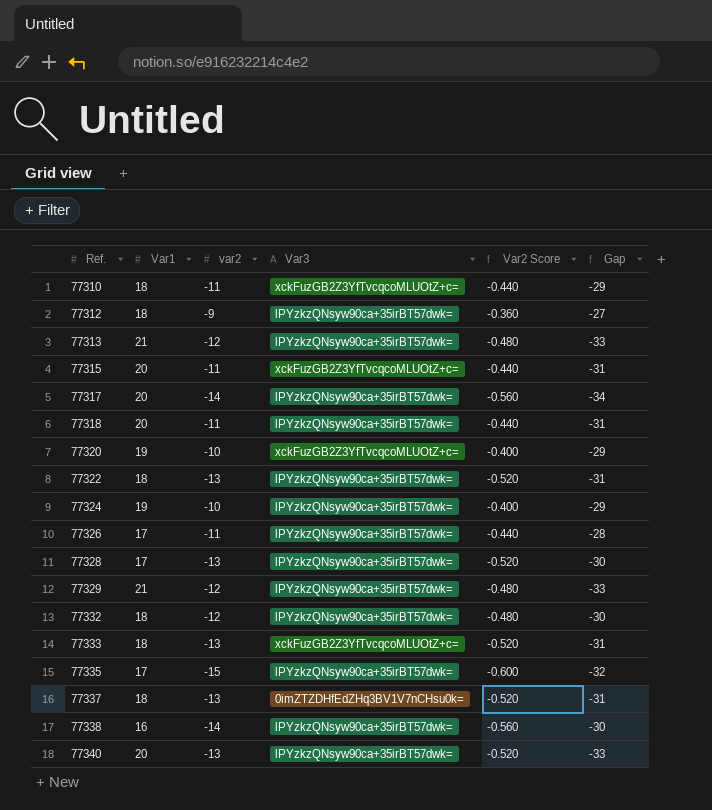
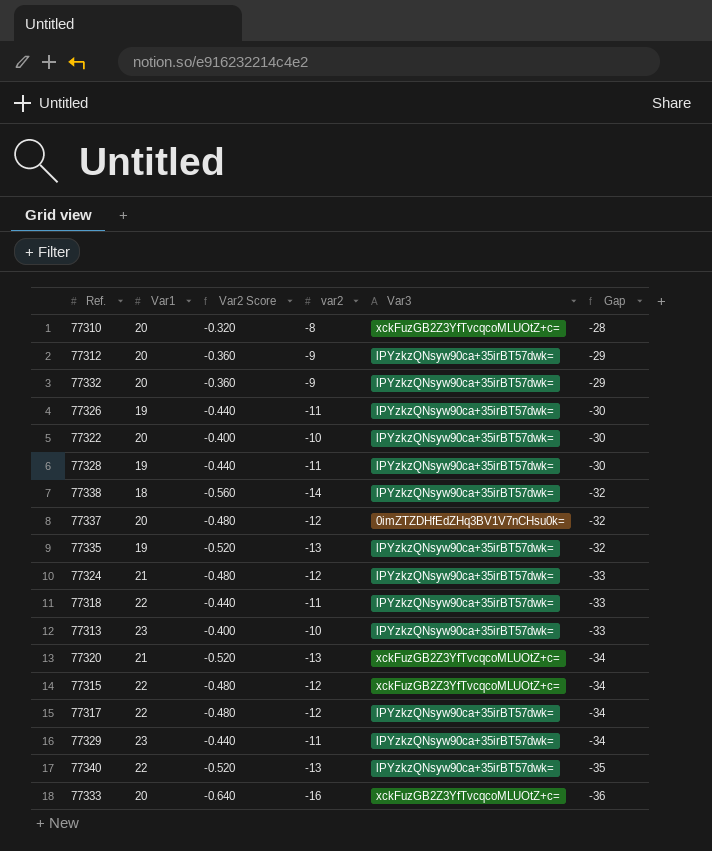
row order: Ref. ascending -> Gap descending
column Var2 Score | position: 5 -> 3
77310 | Var1: 18 -> 20
77310 | Var2 Score: -0.440 -> -0.320
77310 | var2: -11 -> -8
77310 | Gap: -29 -> -28
77312 | Var1: 18 -> 20
77312 | Gap: -27 -> -29
77332 | Var1: 18 -> 20
77332 | Var2 Score: -0.480 -> -0.360
77332 | var2: -12 -> -9
77332 | Gap: -30 -> -29
77326 | Var1: 17 -> 19
77326 | Gap: -28 -> -30
77322 | Var1: 18 -> 20
77322 | Var2 Score: -0.520 -> -0.400
77322 | var2: -13 -> -10
77322 | Gap: -31 -> -30
77328 | Var1: 17 -> 19
77328 | Var2 Score: -0.520 -> -0.440
77328 | var2: -13 -> -11
77338 | Var1: 16 -> 18
77338 | Gap: -30 -> -32
77337 | Var1: 18 -> 20
77337 | Var2 Score: -0.520 -> -0.480
77337 | var2: -13 -> -12
77337 | Gap: -31 -> -32
77335 | Var1: 17 -> 19
77335 | Var2 Score: -0.600 -> -0.520
77335 | var2: -15 -> -13
77324 | Var1: 19 -> 21
77324 | Var2 Score: -0.400 -> -0.480
77324 | var2: -10 -> -12
77324 | Gap: -29 -> -33
77318 | Var1: 20 -> 22
77318 | Gap: -31 -> -33
77313 | Var1: 21 -> 23
77313 | Var2 Score: -0.480 -> -0.400
77313 | var2: -12 -> -10
77320 | Var1: 19 -> 21
77320 | Var2 Score: -0.400 -> -0.520
77320 | var2: -10 -> -13
77320 | Gap: -29 -> -34
77315 | Var1: 20 -> 22
77315 | Var2 Score: -0.440 -> -0.480
77315 | var2: -11 -> -12
77315 | Gap: -31 -> -34
77317 | Var1: 20 -> 22
77317 | Var2 Score: -0.560 -> -0.480
77317 | var2: -14 -> -12
77329 | Var1: 21 -> 23
77329 | Var2 Score: -0.480 -> -0.440
77329 | var2: -12 -> -11
77329 | Gap: -33 -> -34
77340 | Var1: 20 -> 22
77340 | Gap: -33 -> -35
77333 | Var1: 18 -> 20
77333 | Var2 Score: -0.520 -> -0.640
77333 | var2: -13 -> -16
77333 | Gap: -31 -> -36

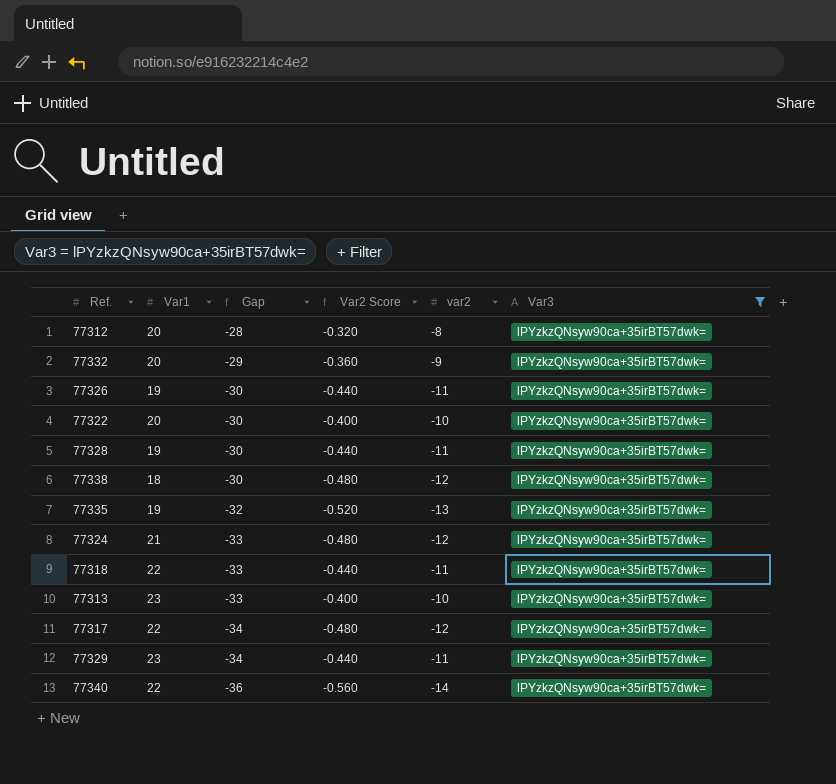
filter: none -> Var3 = lPYzkzQNsyw90ca+35irBT57dwk=
column Gap | position: 6 -> 3
77312 | Gap: -29 -> -28
77312 | Var2 Score: -0.360 -> -0.320
77312 | var2: -9 -> -8
77338 | Gap: -32 -> -30
77338 | Var2 Score: -0.560 -> -0.480
77338 | var2: -14 -> -12
77340 | Gap: -35 -> -36
77340 | Var2 Score: -0.520 -> -0.560
77340 | var2: -13 -> -14

